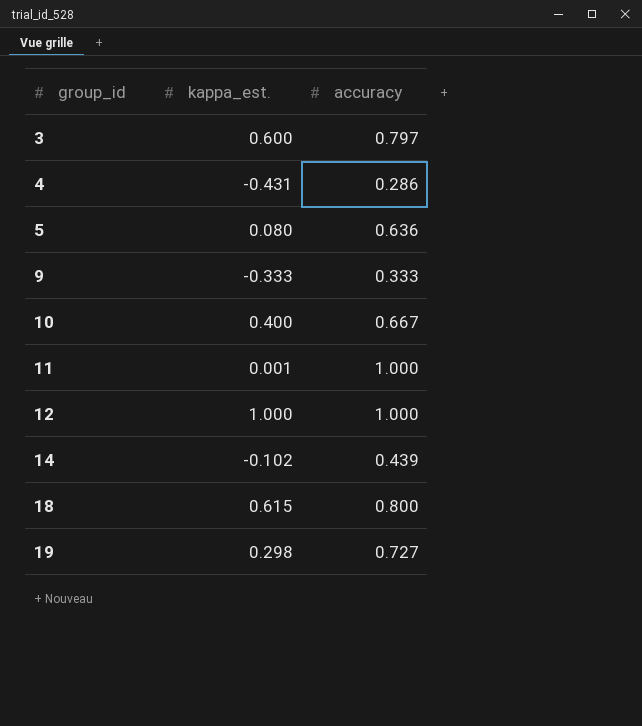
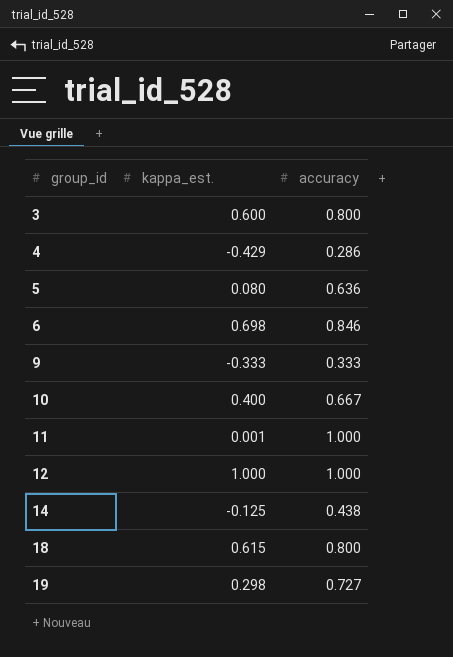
3 | accuracy: 0.797 -> 0.800
4 | kappa_est.: -0.431 -> -0.429
row 6: none -> 0.698 | 0.846
14 | kappa_est.: -0.102 -> -0.125
14 | accuracy: 0.439 -> 0.438

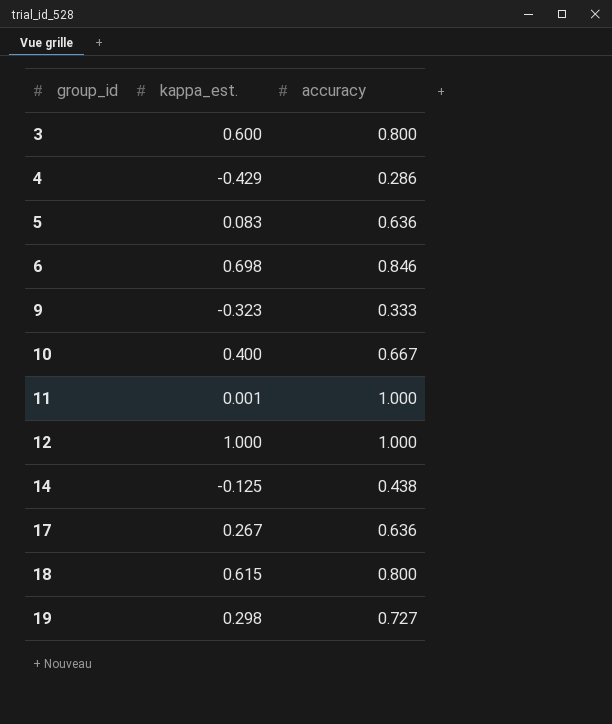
5 | kappa_est.: 0.080 -> 0.083
9 | kappa_est.: -0.333 -> -0.323
row 17: none -> 0.267 | 0.636

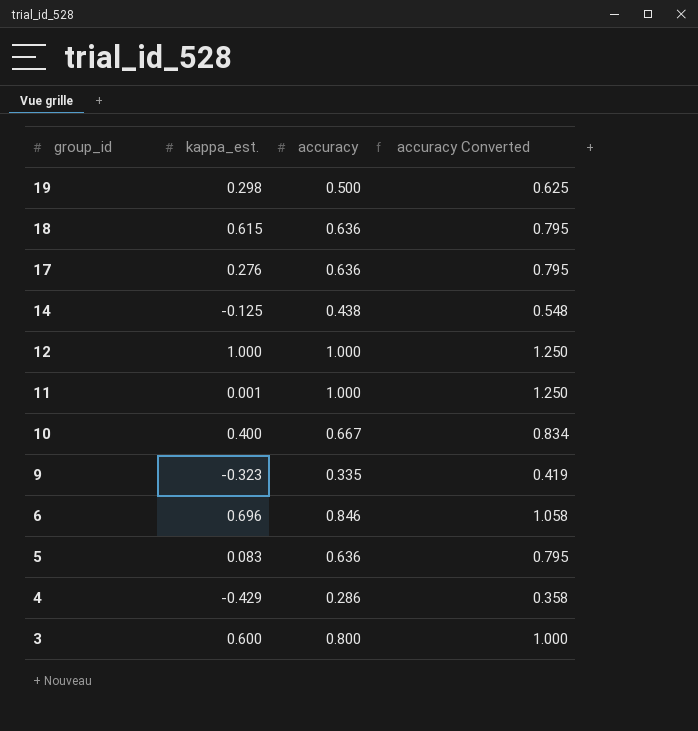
row order: group_id ascending -> group_id descending
column accuracy Converted | formula: none -> [accuracy] * 1.25
19 | accuracy: 0.727 -> 0.500
18 | accuracy: 0.800 -> 0.636
17 | kappa_est.: 0.267 -> 0.276
9 | accuracy: 0.333 -> 0.335
6 | kappa_est.: 0.698 -> 0.696

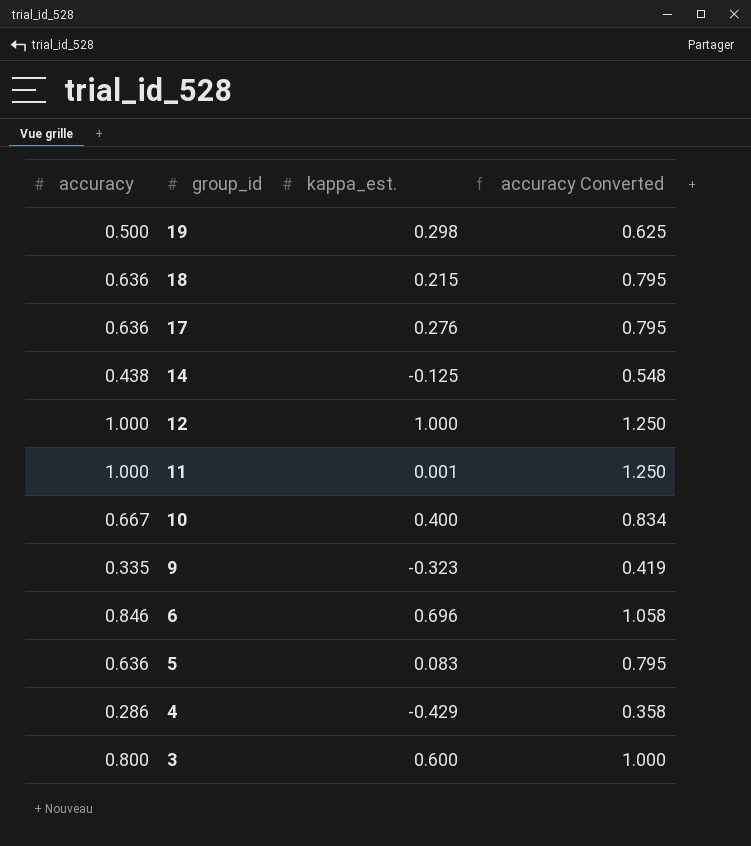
column accuracy | position: 3 -> 1
18 | kappa_est.: 0.615 -> 0.215

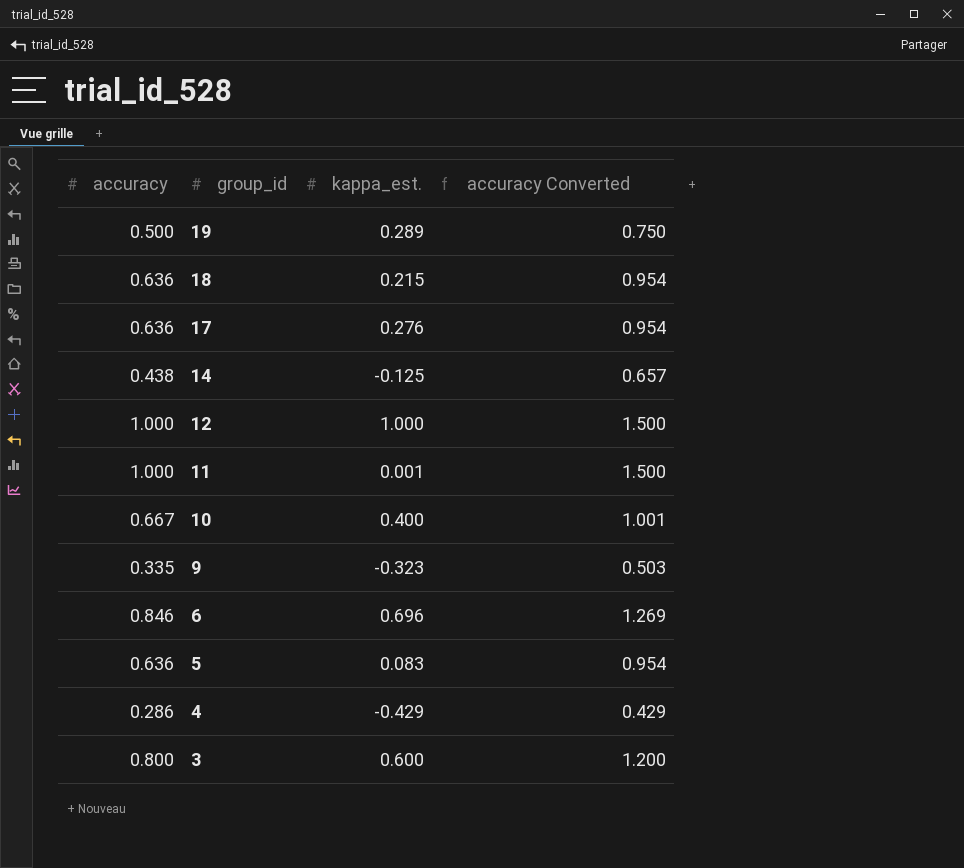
column accuracy Converted | formula: [accuracy] * 1.25 -> [accuracy] * 1.5
19 | kappa_est.: 0.298 -> 0.289

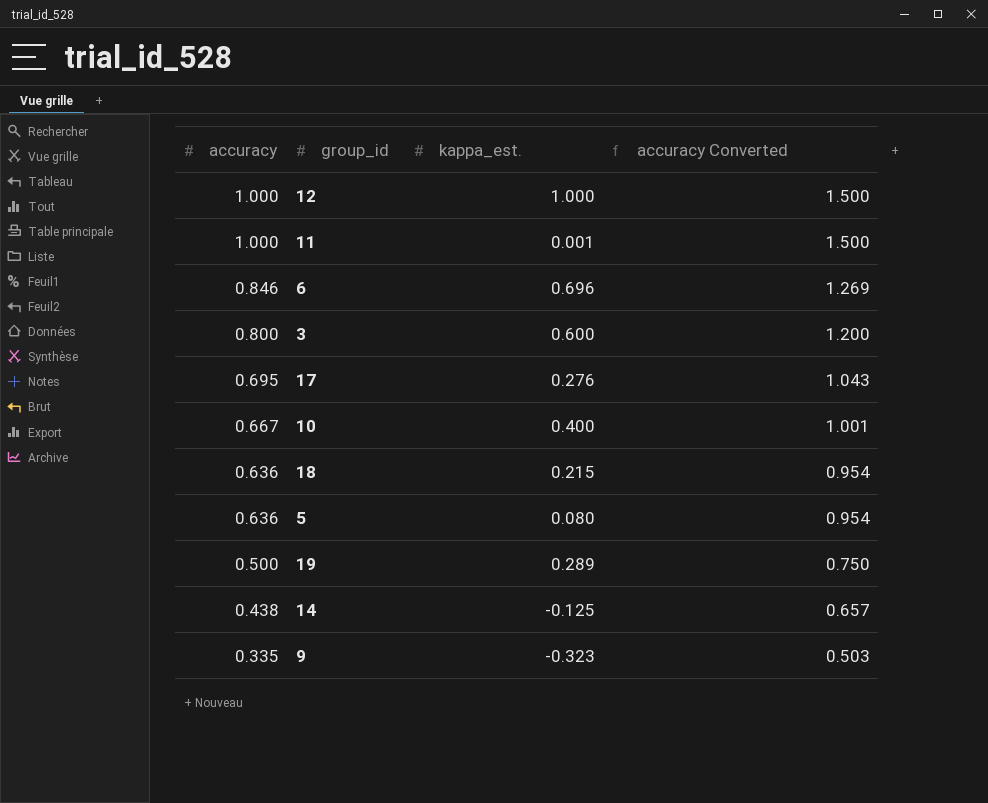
row order: group_id descending -> accuracy descending
row 4: 0.286 | -0.429 | 0.429 -> none
17 | accuracy: 0.636 -> 0.695
17 | accuracy Converted: 0.954 -> 1.043
5 | kappa_est.: 0.083 -> 0.080

